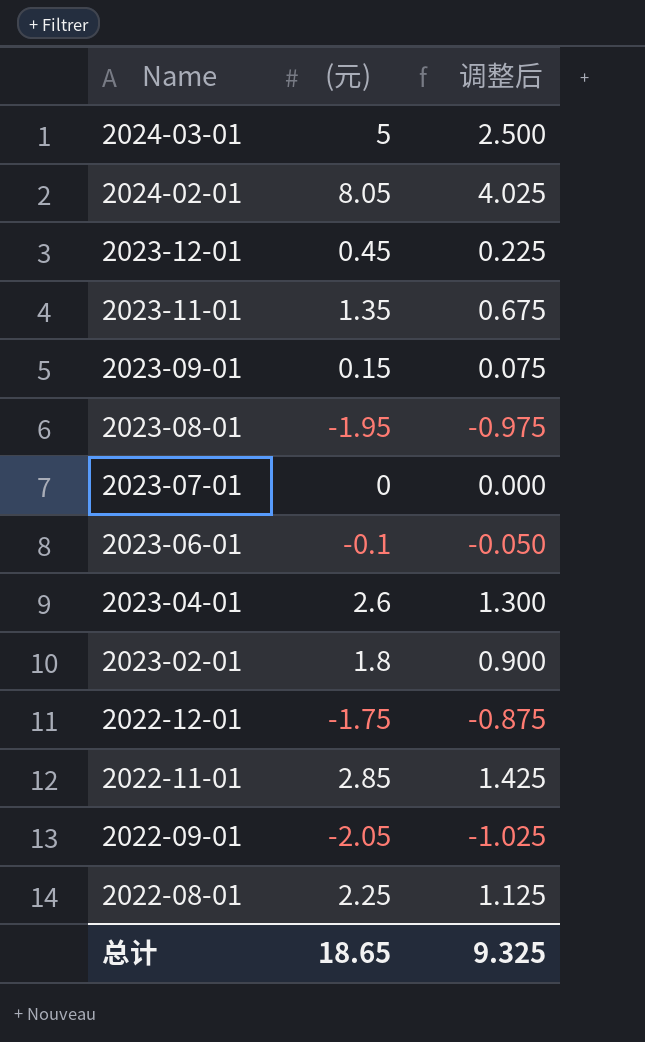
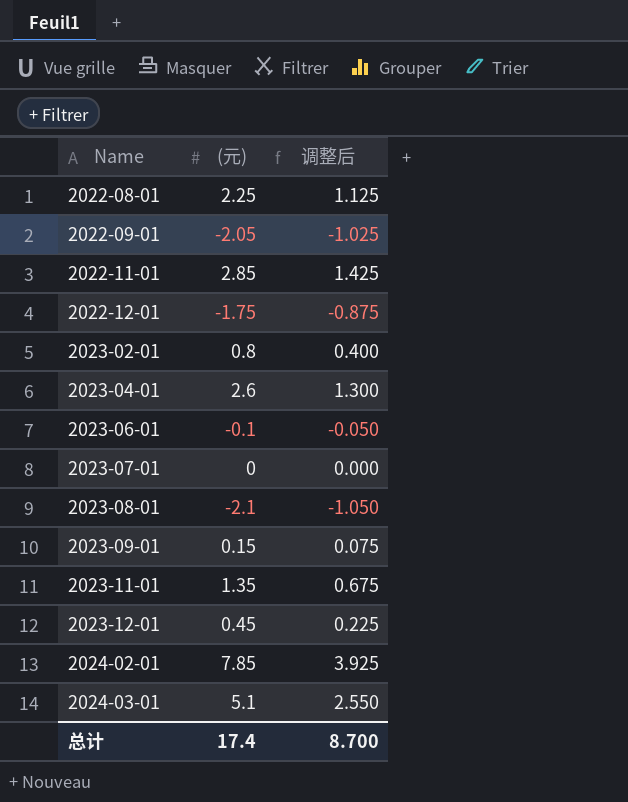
row order: Name descending -> Name ascending
2023-02-01 | (元): 1.8 -> 0.8
2023-02-01 | 调整后: 0.900 -> 0.400
2023-08-01 | (元): -1.95 -> -2.1
2023-08-01 | 调整后: -0.975 -> -1.050
2024-02-01 | (元): 8.05 -> 7.85
2024-02-01 | 调整后: 4.025 -> 3.925
2024-03-01 | (元): 5 -> 5.1
2024-03-01 | 调整后: 2.500 -> 2.550
总计 | (元): 18.65 -> 17.4
总计 | 调整后: 9.325 -> 8.700

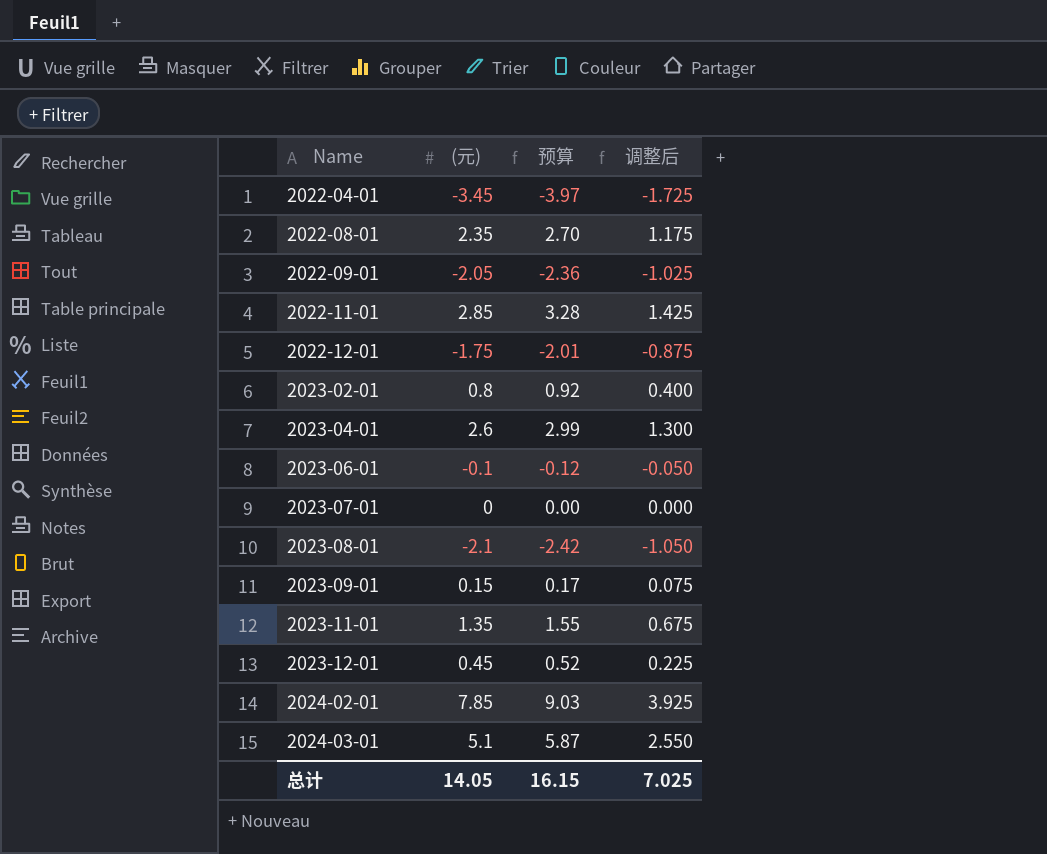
column 预算 | formula: none -> [(元)] * 1.15
row 2022-04-01: none -> -3.45 | -3.97 | -1.725
2022-08-01 | (元): 2.25 -> 2.35
2022-08-01 | 调整后: 1.125 -> 1.175
总计 | (元): 17.4 -> 14.05
总计 | 调整后: 8.700 -> 7.025

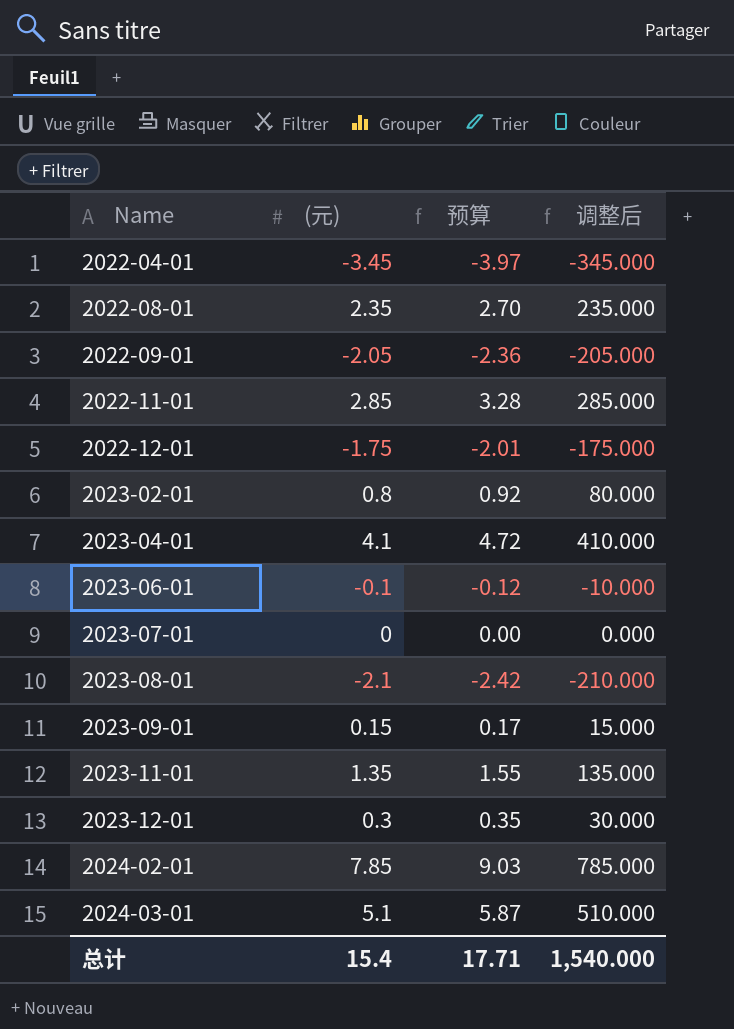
column 调整后 | formula: [(元)] * 0.5 -> [(元)] * 100
2023-04-01 | (元): 2.6 -> 4.1
2023-04-01 | 预算: 2.99 -> 4.72
2023-12-01 | (元): 0.45 -> 0.3
2023-12-01 | 预算: 0.52 -> 0.35
总计 | (元): 14.05 -> 15.4
总计 | 预算: 16.15 -> 17.71
总计 | 调整后: 7.025 -> 1,540.000

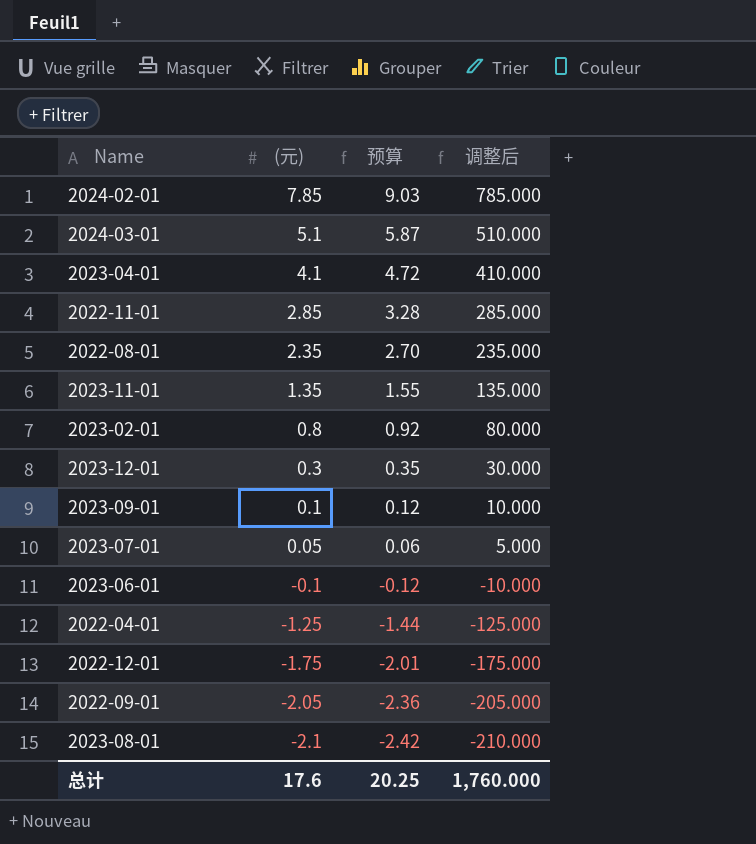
row order: Name ascending -> (元) descending
2023-09-01 | (元): 0.15 -> 0.1
2023-09-01 | 预算: 0.17 -> 0.12
2023-09-01 | 调整后: 15.000 -> 10.000
2023-07-01 | (元): 0 -> 0.05
2023-07-01 | 预算: 0.00 -> 0.06
2023-07-01 | 调整后: 0.000 -> 5.000
2022-04-01 | (元): -3.45 -> -1.25
2022-04-01 | 预算: -3.97 -> -1.44
2022-04-01 | 调整后: -345.000 -> -125.000
总计 | (元): 15.4 -> 17.6
总计 | 预算: 17.71 -> 20.25
总计 | 调整后: 1,540.000 -> 1,760.000

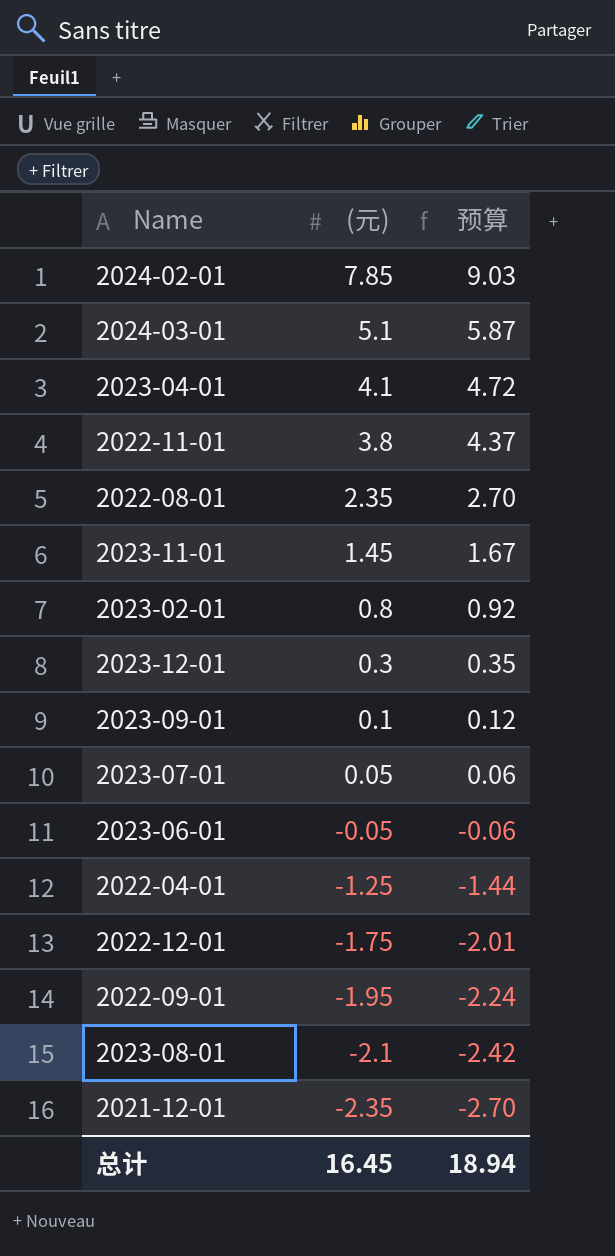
column 调整后 | formula: [(元)] * 100 -> none
2022-11-01 | (元): 2.85 -> 3.8
2022-11-01 | 预算: 3.28 -> 4.37
2023-11-01 | (元): 1.35 -> 1.45
2023-11-01 | 预算: 1.55 -> 1.67
2023-06-01 | (元): -0.1 -> -0.05
2023-06-01 | 预算: -0.12 -> -0.06
2022-09-01 | (元): -2.05 -> -1.95
2022-09-01 | 预算: -2.36 -> -2.24
row 2021-12-01: none -> -2.35 | -2.70
总计 | (元): 17.6 -> 16.45
总计 | 预算: 20.25 -> 18.94

